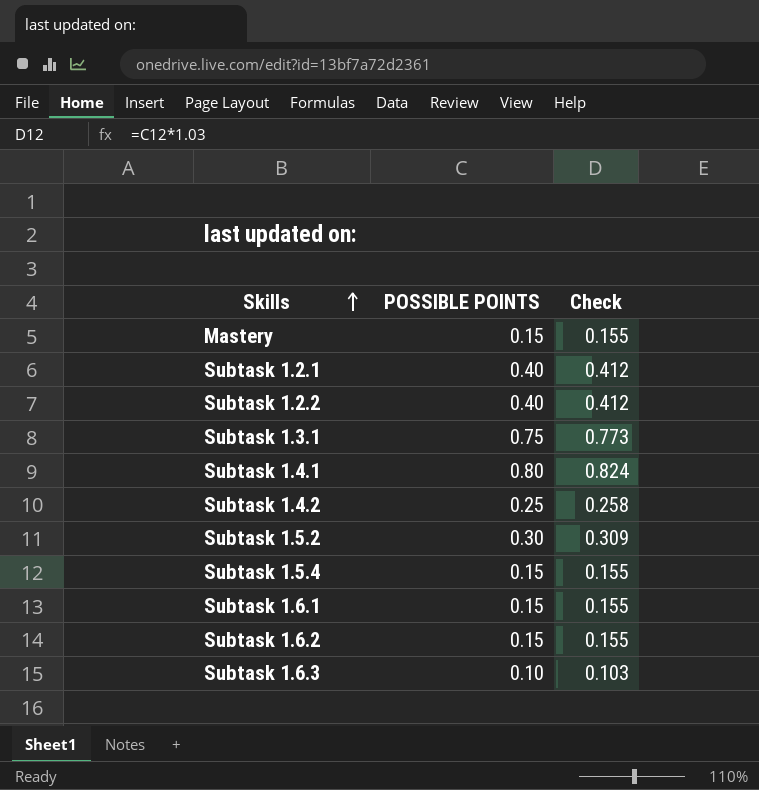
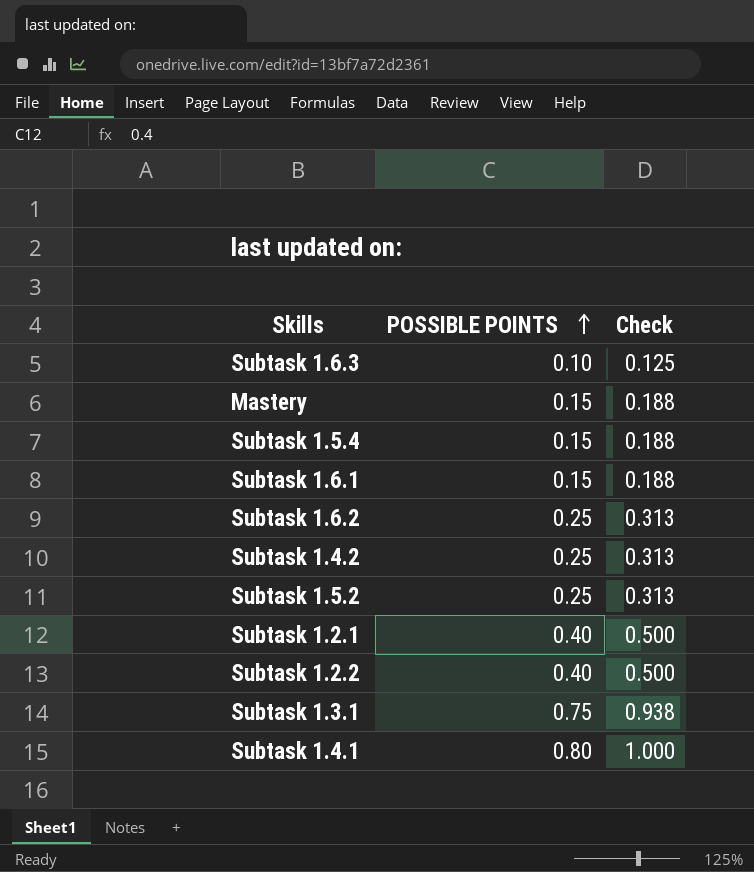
row order: Skills ascending -> POSSIBLE POINTS ascending
column Check | formula: [POSSIBLE POINTS] * 1.03 -> [POSSIBLE POINTS] * 1.25
Subtask 1.6.2 | POSSIBLE POINTS: 0.15 -> 0.25
Subtask 1.5.2 | POSSIBLE POINTS: 0.30 -> 0.25

